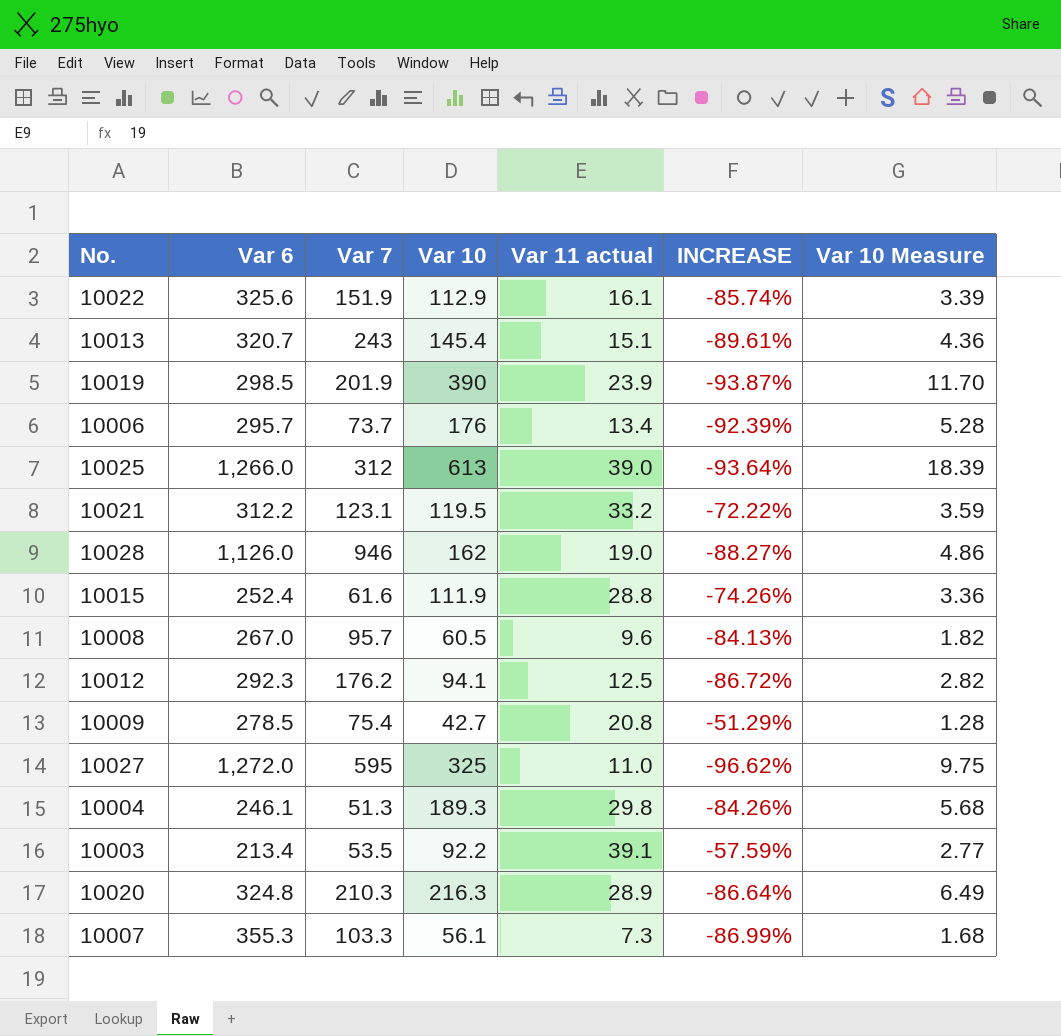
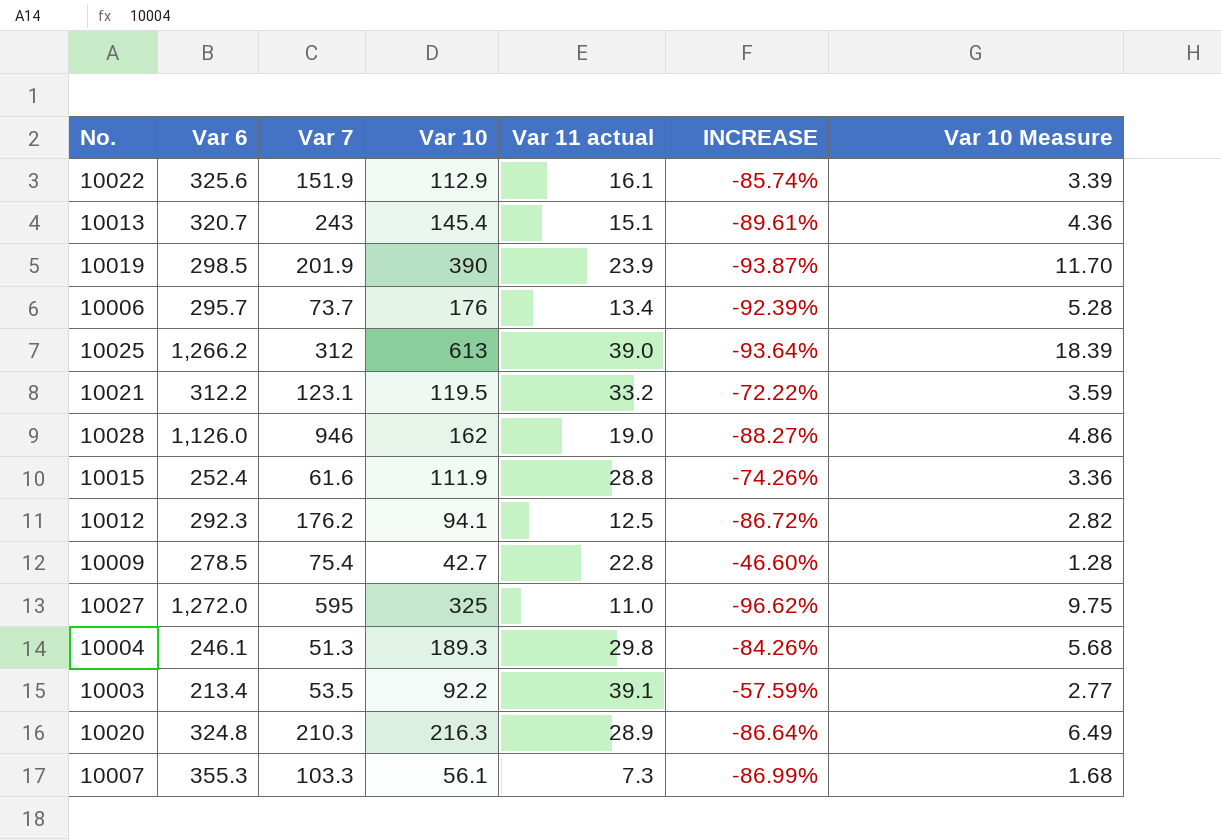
row 10008: 267.0 | 95.7 | 60.5 | 9.6 | -84.13% | 1.82 -> none
10025 | Var 6: 1,266.0 -> 1,266.2
10009 | Var 11 actual: 20.8 -> 22.8
10009 | INCREASE: -51.29% -> -46.60%

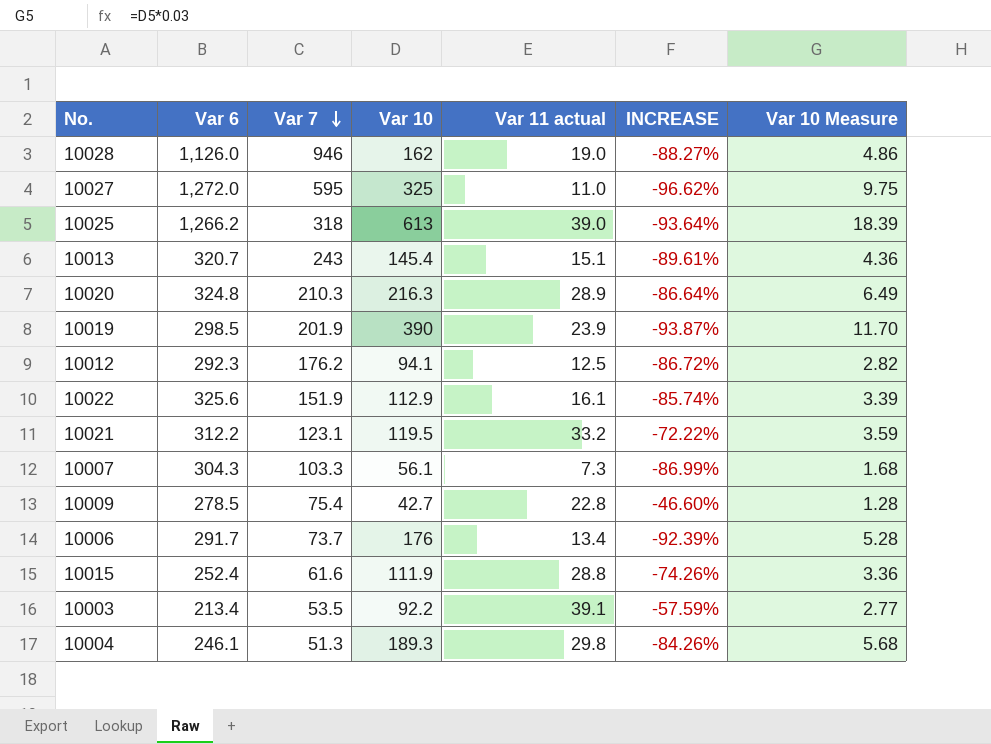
row order: none -> Var 7 descending
10025 | Var 7: 312 -> 318
10007 | Var 6: 355.3 -> 304.3
10006 | Var 6: 295.7 -> 291.7

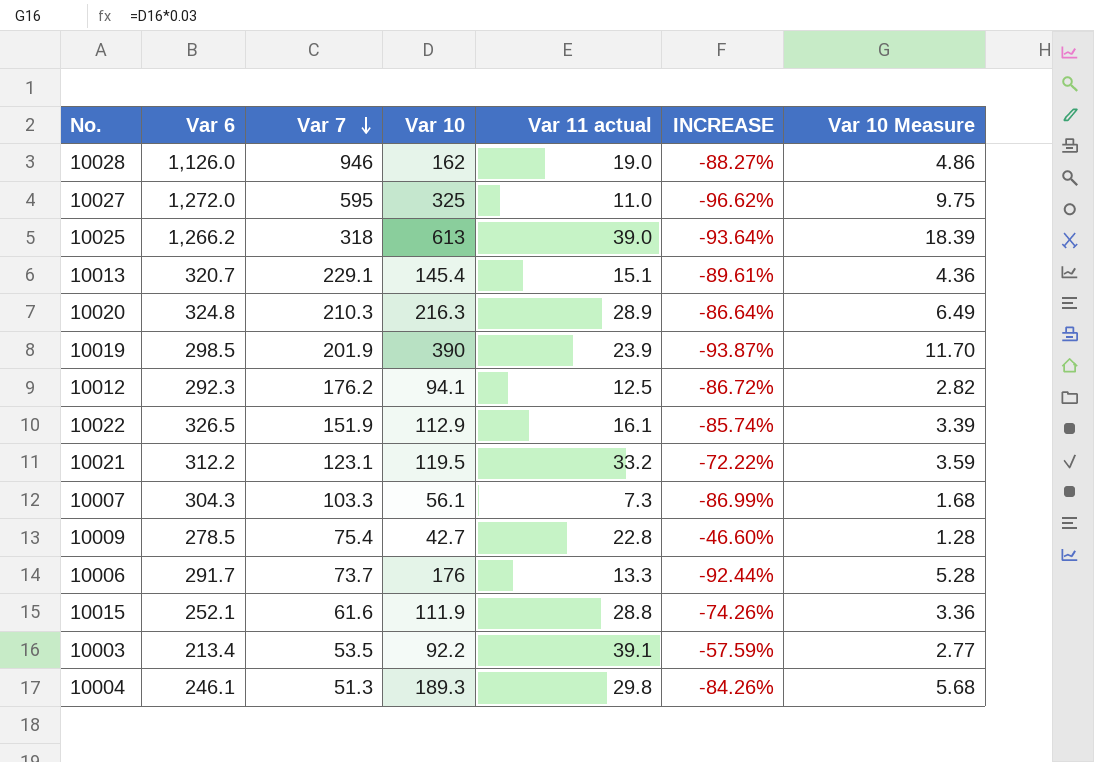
10013 | Var 7: 243 -> 229.1
10022 | Var 6: 325.6 -> 326.5
10006 | Var 11 actual: 13.4 -> 13.3
10006 | INCREASE: -92.39% -> -92.44%
10015 | Var 6: 252.4 -> 252.1

